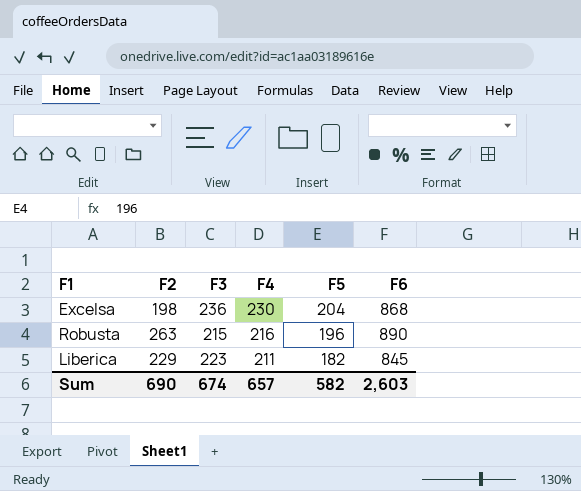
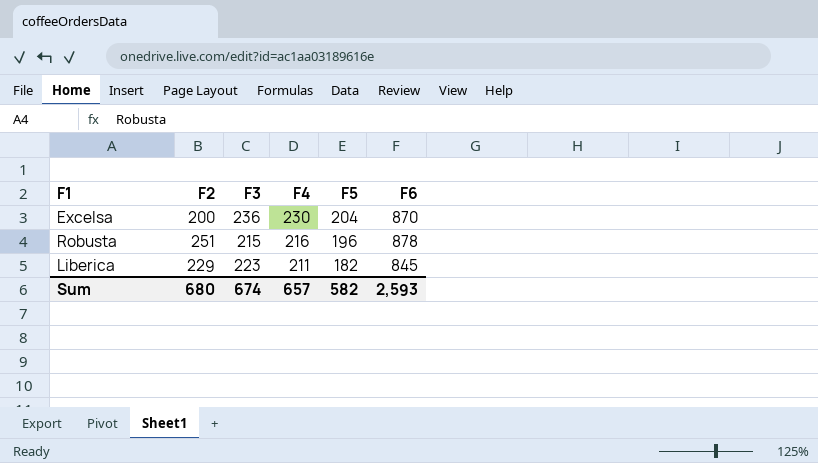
Excelsa | F2: 198 -> 200
Excelsa | F6: 868 -> 870
Robusta | F2: 263 -> 251
Robusta | F6: 890 -> 878
Sum | F2: 690 -> 680
Sum | F6: 2,603 -> 2,593

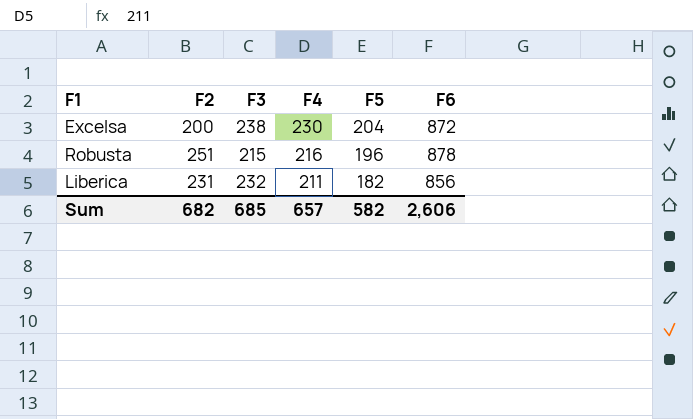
Excelsa | F3: 236 -> 238
Excelsa | F6: 870 -> 872
Liberica | F2: 229 -> 231
Liberica | F3: 223 -> 232
Liberica | F6: 845 -> 856
Sum | F2: 680 -> 682
Sum | F3: 674 -> 685
Sum | F6: 2,593 -> 2,606

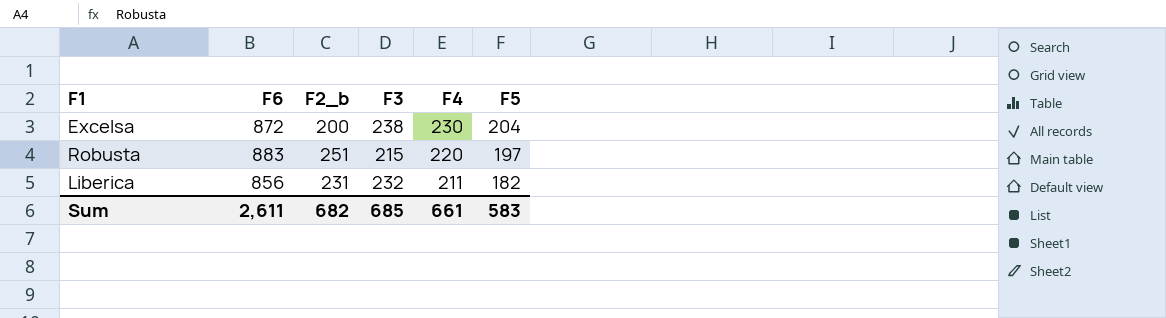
column F6 | position: 6 -> 2
column name: F2 -> F2_b
Robusta | F6: 878 -> 883
Robusta | F4: 216 -> 220
Robusta | F5: 196 -> 197
Sum | F6: 2,606 -> 2,611
Sum | F4: 657 -> 661
Sum | F5: 582 -> 583

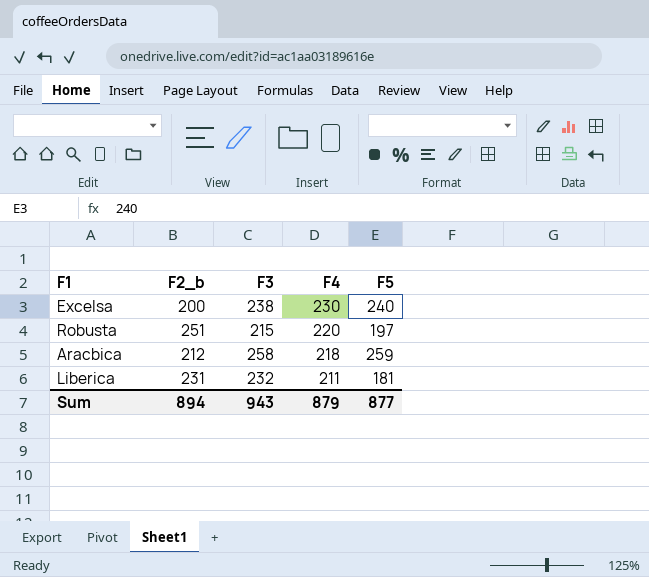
column F6 | formula: [F2_b] + [F3] + [F4] + [F5] -> none
Excelsa | F5: 204 -> 240
row Aracbica: none -> 212 | 258 | 218 | 259
Liberica | F5: 182 -> 181
Sum | F2_b: 682 -> 894
Sum | F3: 685 -> 943
Sum | F4: 661 -> 879
Sum | F5: 583 -> 877

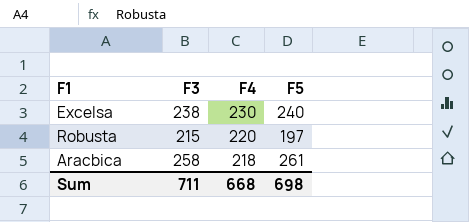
column F2_b | position: 2 -> none
row Liberica: 231 | 232 | 211 | 181 -> none
Aracbica | F5: 259 -> 261
Sum | F3: 943 -> 711
Sum | F4: 879 -> 668
Sum | F5: 877 -> 698

